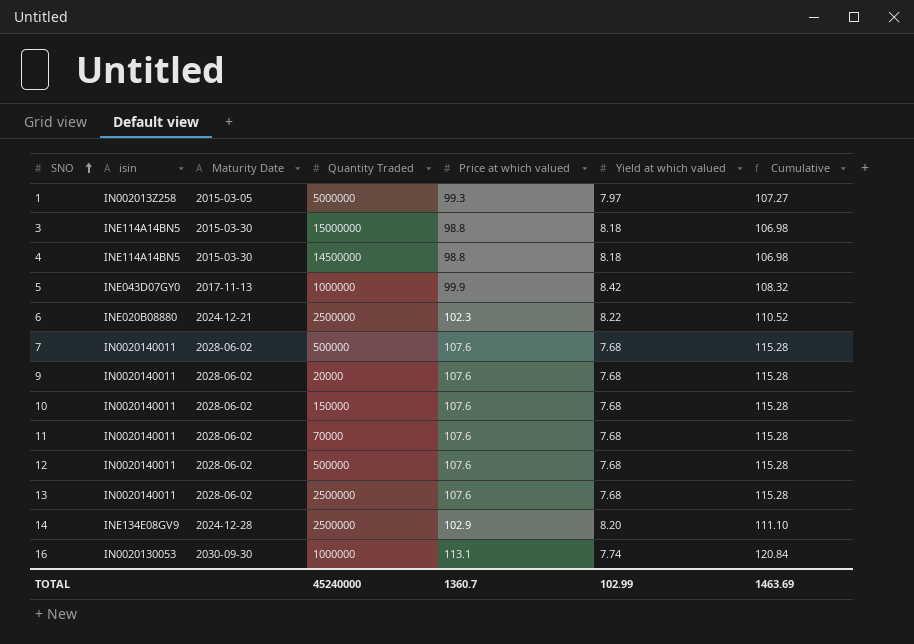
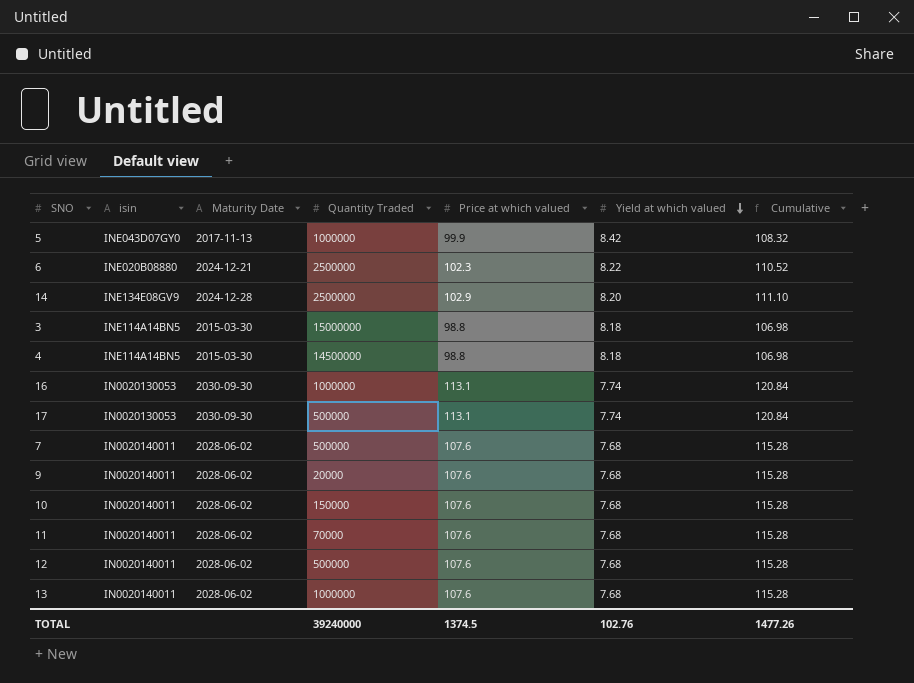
row order: SNO ascending -> Yield at which valued descending
row 1: IN002013Z258 | 2015-03-05 | 5000000 | 99.3 | 7.97 | 107.27 -> none
row 17: none -> IN0020130053 | 2030-09-30 | 500000 | 113.1 | 7.74 | 120.84
13 | Quantity Traded: 2500000 -> 1000000
TOTAL | Quantity Traded: 45240000 -> 39240000
TOTAL | Price at which valued: 1360.7 -> 1374.5
TOTAL | Yield at which valued: 102.99 -> 102.76
TOTAL | Cumulative: 1463.69 -> 1477.26

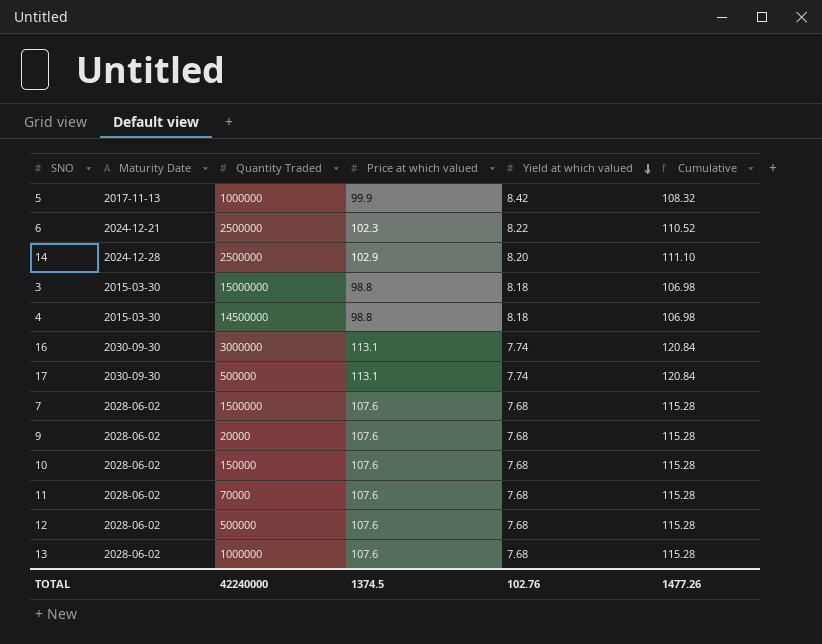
column isin | position: 2 -> none
16 | Quantity Traded: 1000000 -> 3000000
7 | Quantity Traded: 500000 -> 1500000
TOTAL | Quantity Traded: 39240000 -> 42240000

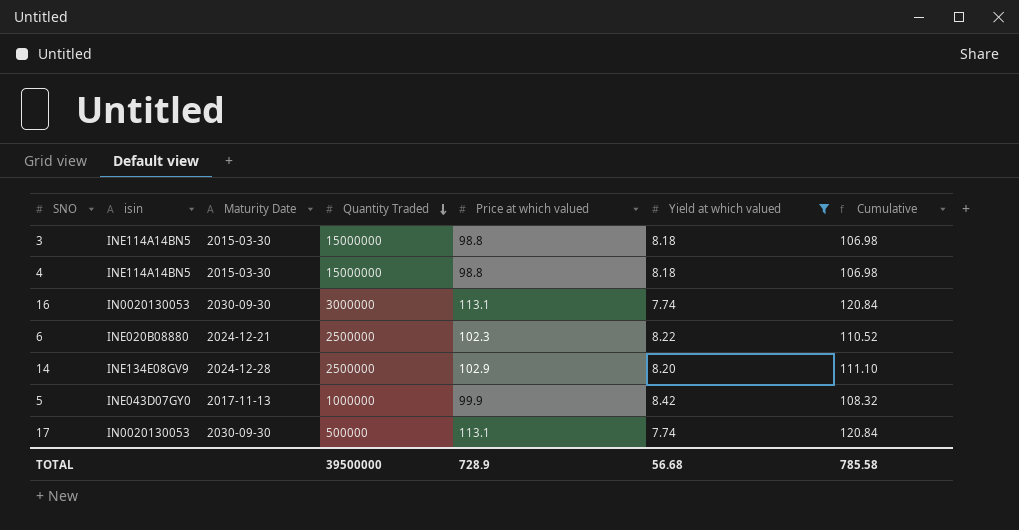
filter: none -> Yield at which valued != 7.68
row order: Yield at which valued descending -> Quantity Traded descending
column isin | position: none -> 2
4 | Quantity Traded: 14500000 -> 15000000
TOTAL | Quantity Traded: 42240000 -> 39500000
TOTAL | Price at which valued: 1374.5 -> 728.9
TOTAL | Yield at which valued: 102.76 -> 56.68
TOTAL | Cumulative: 1477.26 -> 785.58

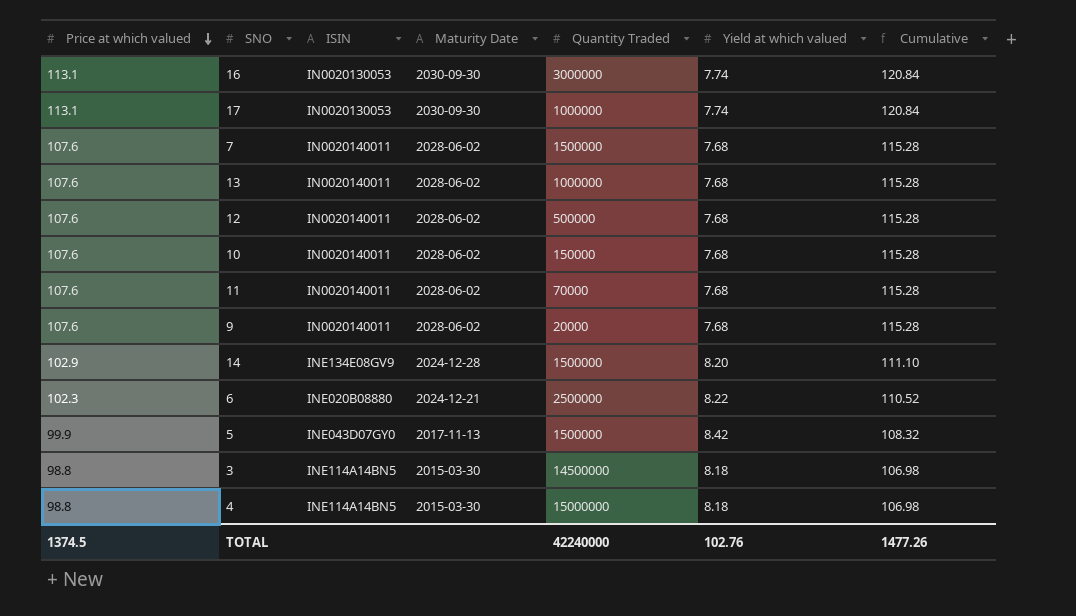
filter: Yield at which valued != 7.68 -> none
row order: Quantity Traded descending -> Price at which valued descending
column Price at which valued | position: 5 -> 1
column name: isin -> ISIN
17 | Quantity Traded: 500000 -> 1000000
14 | Quantity Traded: 2500000 -> 1500000
5 | Quantity Traded: 1000000 -> 1500000
3 | Quantity Traded: 15000000 -> 14500000
TOTAL | Price at which valued: 728.9 -> 1374.5
TOTAL | Quantity Traded: 39500000 -> 42240000
TOTAL | Yield at which valued: 56.68 -> 102.76
TOTAL | Cumulative: 785.58 -> 1477.26

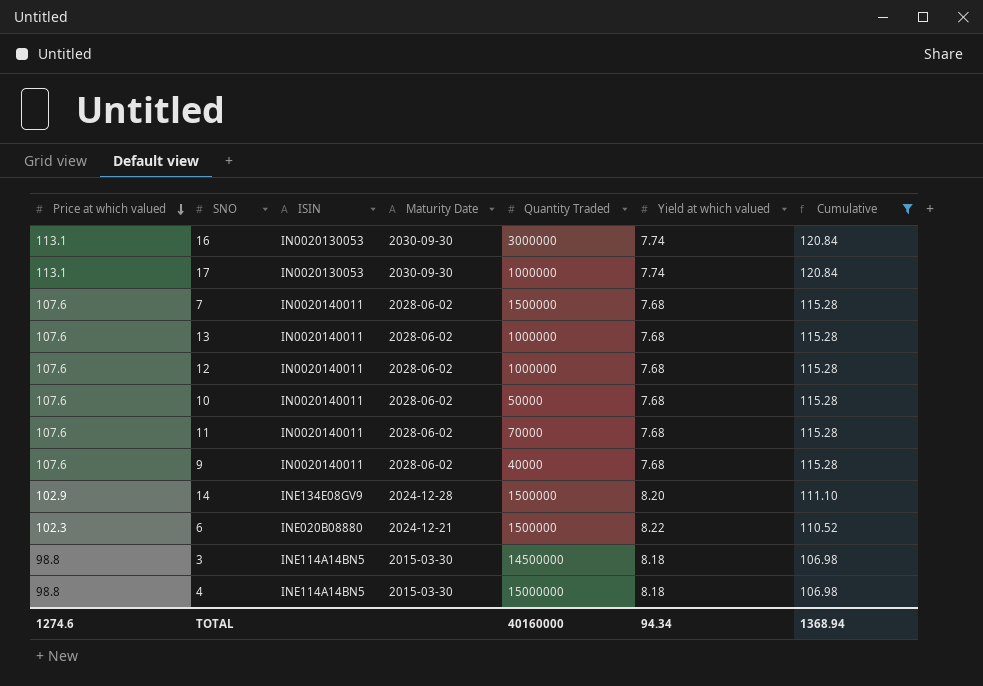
filter: none -> Cumulative != 108.32
12 | Quantity Traded: 500000 -> 1000000
10 | Quantity Traded: 150000 -> 50000
9 | Quantity Traded: 20000 -> 40000
6 | Quantity Traded: 2500000 -> 1500000
TOTAL | Price at which valued: 1374.5 -> 1274.6
TOTAL | Quantity Traded: 42240000 -> 40160000
TOTAL | Yield at which valued: 102.76 -> 94.34
TOTAL | Cumulative: 1477.26 -> 1368.94

